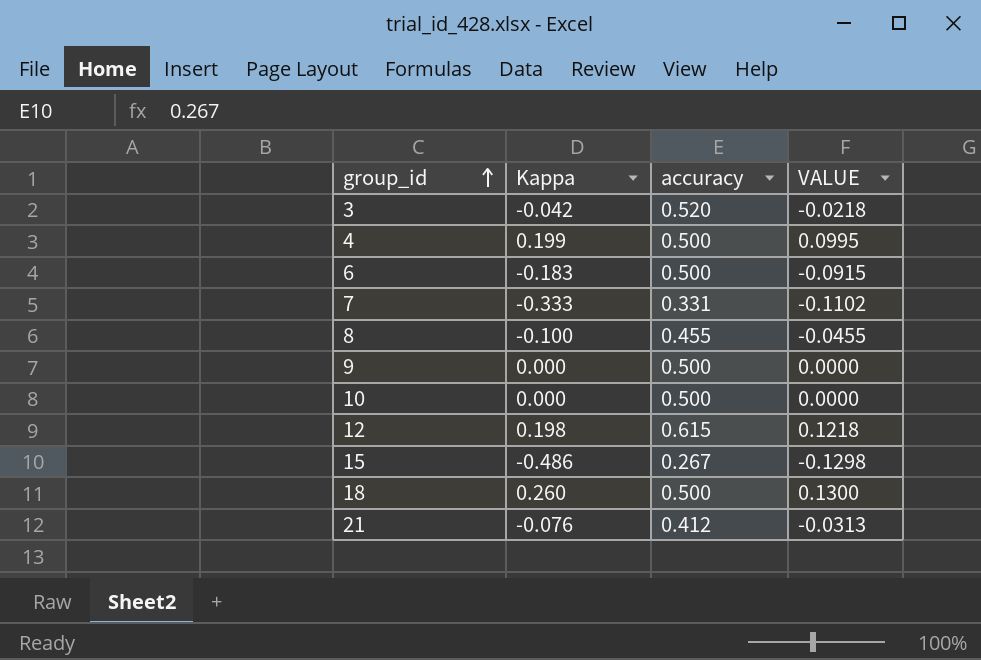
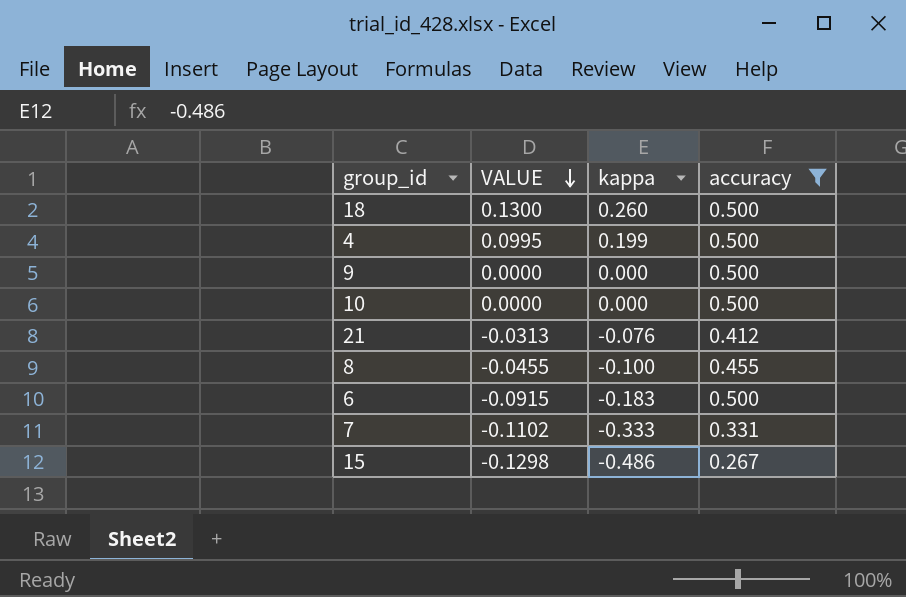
filter: none -> accuracy <= 0.500
row order: group_id ascending -> VALUE descending
column VALUE | position: 4 -> 2
column name: Kappa -> kappa

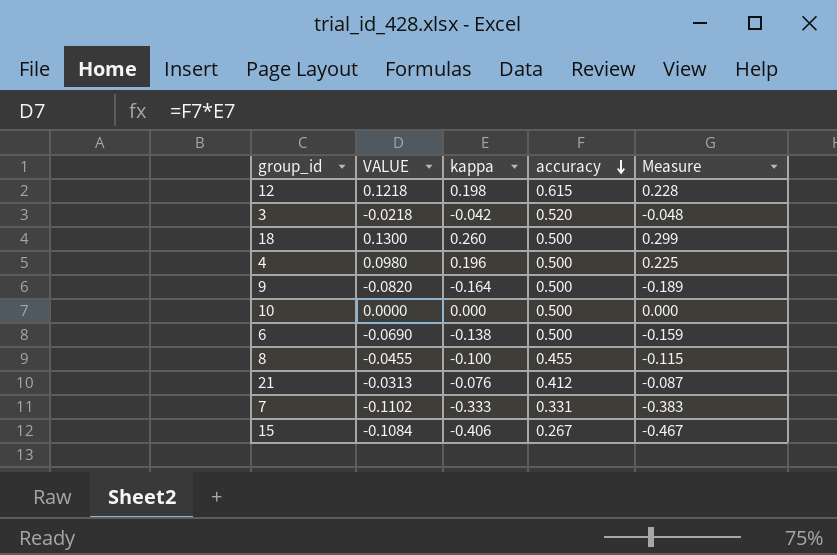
filter: accuracy <= 0.500 -> none
row order: VALUE descending -> accuracy descending
column Measure | formula: none -> [kappa] * 1.15
4 | VALUE: 0.0995 -> 0.0980
4 | kappa: 0.199 -> 0.196
9 | VALUE: 0.0000 -> -0.0820
9 | kappa: 0.000 -> -0.164
6 | VALUE: -0.0915 -> -0.0690
6 | kappa: -0.183 -> -0.138
15 | VALUE: -0.1298 -> -0.1084
15 | kappa: -0.486 -> -0.406

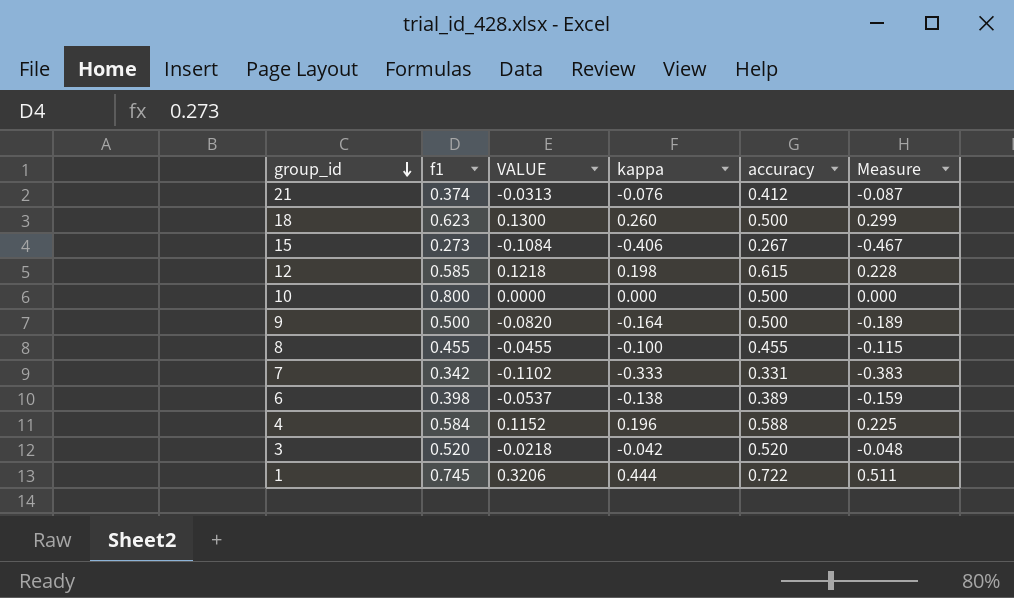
row order: accuracy descending -> group_id descending
column f1 | position: none -> 2
6 | VALUE: -0.0690 -> -0.0537
6 | accuracy: 0.500 -> 0.389
4 | VALUE: 0.0980 -> 0.1152
4 | accuracy: 0.500 -> 0.588
row 1: none -> 0.745 | 0.3206 | 0.444 | 0.722 | 0.511

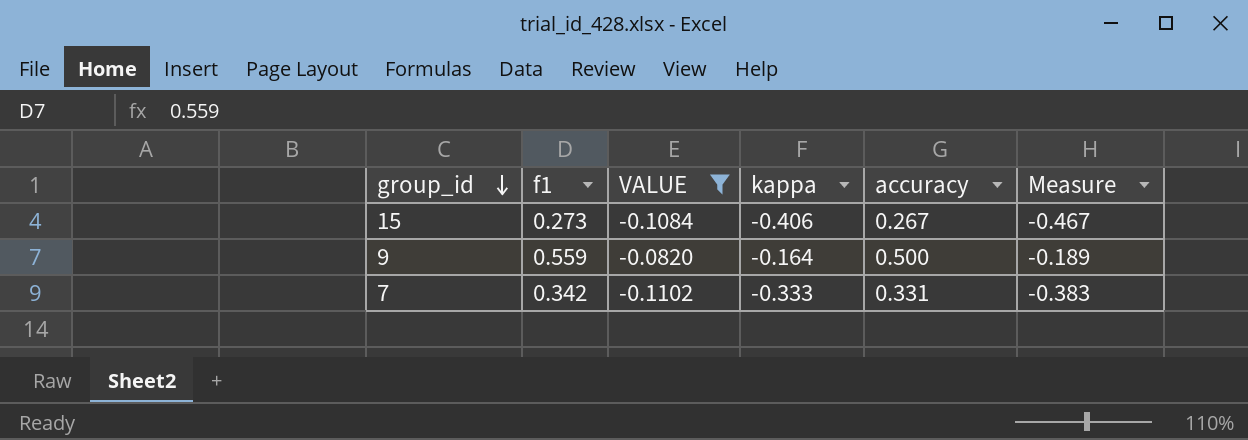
filter: none -> VALUE <= -0.0820
9 | f1: 0.500 -> 0.559

